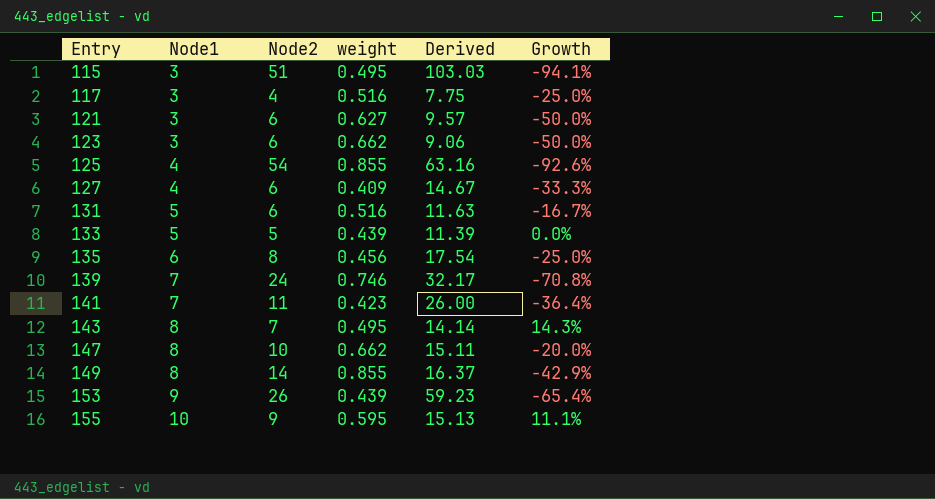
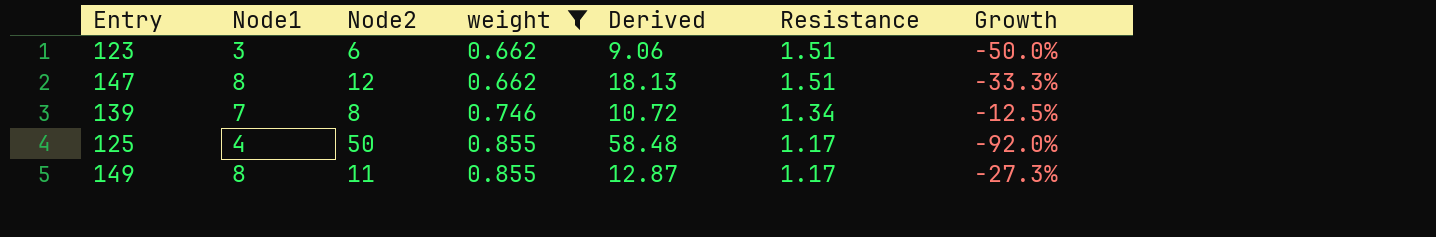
filter: none -> weight >= 0.662
row order: Entry ascending -> weight ascending
column Resistance | position: none -> 6
147 | Node2: 10 -> 12
147 | Derived: 15.11 -> 18.13
147 | Growth: -20.0% -> -33.3%
139 | Node2: 24 -> 8
139 | Derived: 32.17 -> 10.72
139 | Growth: -70.8% -> -12.5%
125 | Node2: 54 -> 50
125 | Derived: 63.16 -> 58.48
125 | Growth: -92.6% -> -92.0%
149 | Node2: 14 -> 11
149 | Derived: 16.37 -> 12.87
149 | Growth: -42.9% -> -27.3%

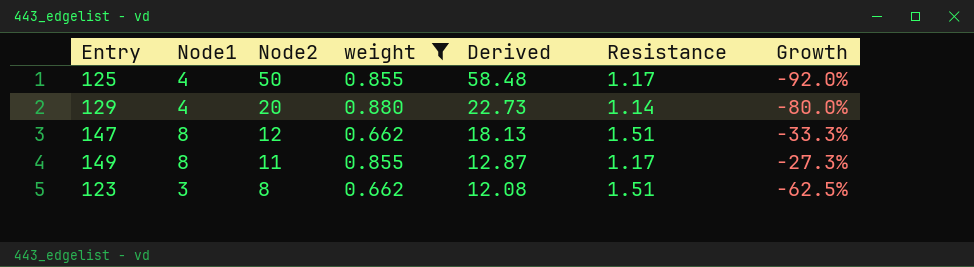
row order: weight ascending -> Node2 descending
row 139: 7 | 8 | 0.746 | 10.72 | 1.34 | -12.5% -> none
row 129: none -> 4 | 20 | 0.880 | 22.73 | 1.14 | -80.0%
123 | Node2: 6 -> 8
123 | Derived: 9.06 -> 12.08
123 | Growth: -50.0% -> -62.5%

